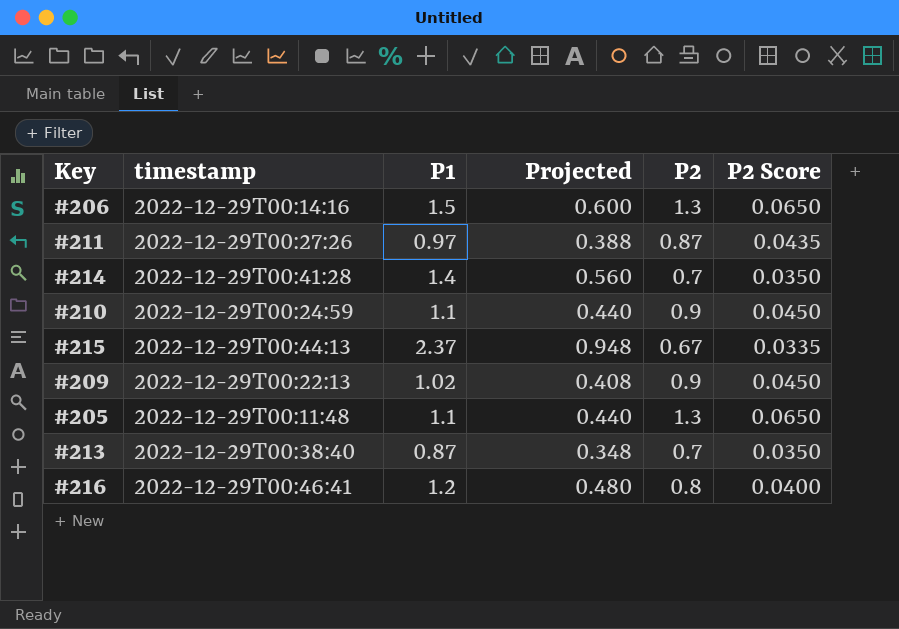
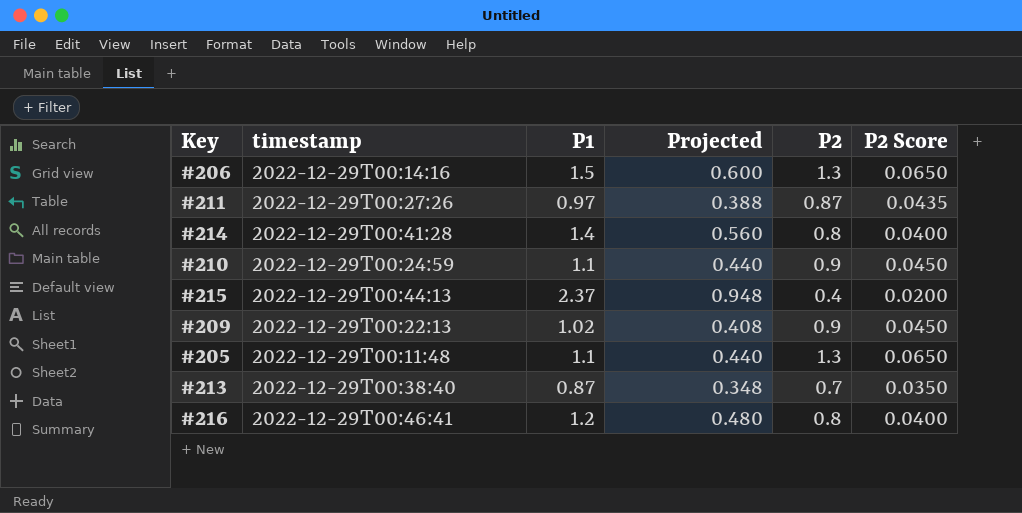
#214 | P2: 0.7 -> 0.8
#214 | P2 Score: 0.0350 -> 0.0400
#215 | P2: 0.67 -> 0.4
#215 | P2 Score: 0.0335 -> 0.0200

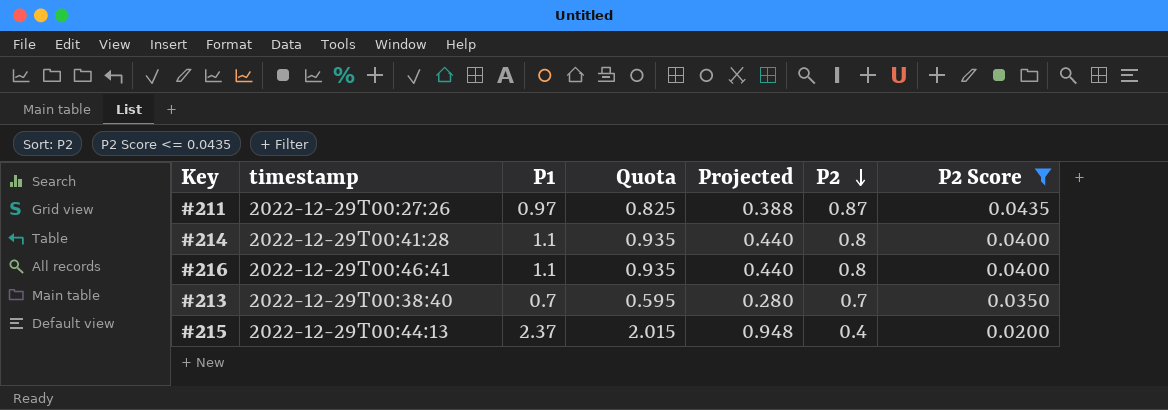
filter: none -> P2 Score <= 0.0435
row order: none -> P2 descending
column Quota | formula: none -> [P1] * 0.85
#214 | P1: 1.4 -> 1.1
#214 | Projected: 0.560 -> 0.440
#216 | P1: 1.2 -> 1.1
#216 | Projected: 0.480 -> 0.440
#213 | P1: 0.87 -> 0.7
#213 | Projected: 0.348 -> 0.280

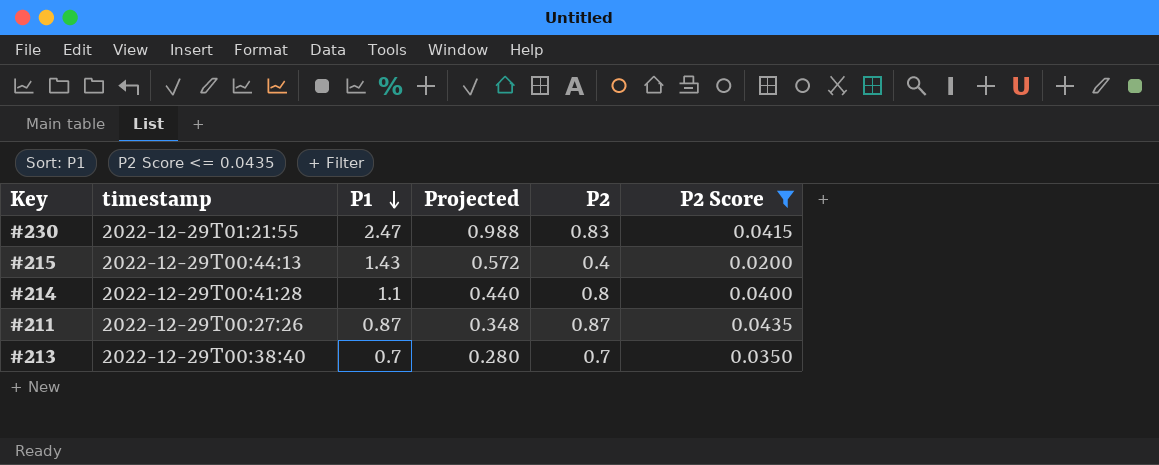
row order: P2 descending -> P1 descending
column Quota | formula: [P1] * 0.85 -> none
row #216: 2022-12-29T00:46:41 | 1.1 | 0.935 | 0.440 | 0.8 | 0.0400 -> none
row #230: none -> 2022-12-29T01:21:55 | 2.47 | 0.988 | 0.83 | 0.0415
#215 | P1: 2.37 -> 1.43
#215 | Projected: 0.948 -> 0.572
#211 | P1: 0.97 -> 0.87
#211 | Projected: 0.388 -> 0.348

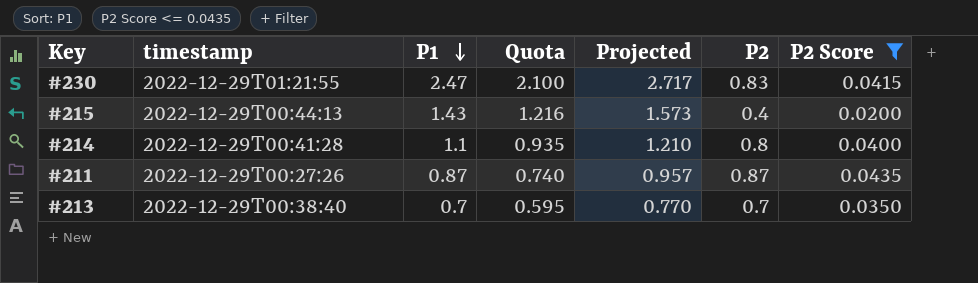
column Quota | formula: none -> [P1] * 0.85
column Projected | formula: [P1] * 0.4 -> [P1] * 1.1

